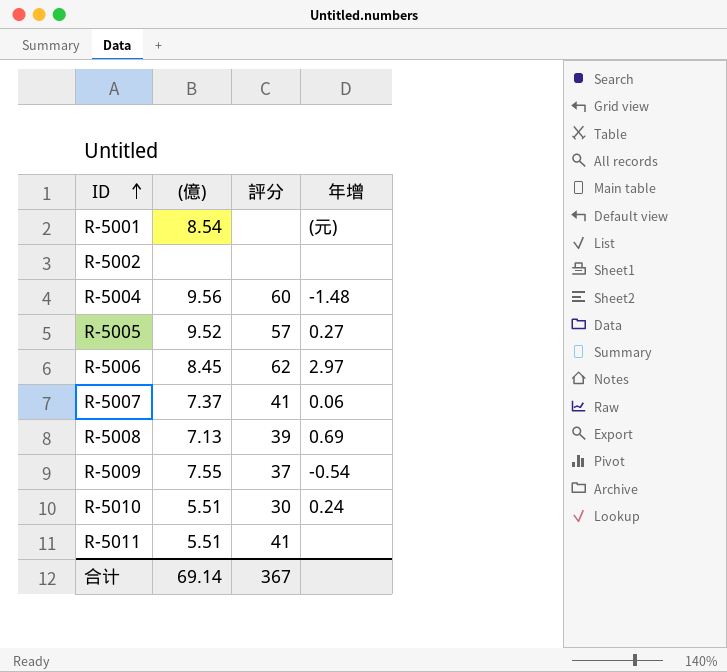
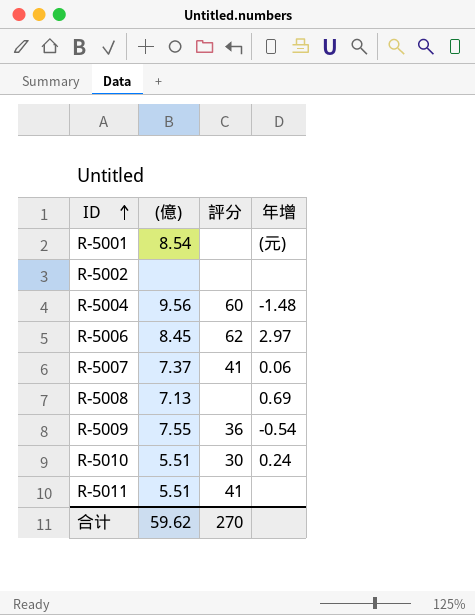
row R-5005: 9.52 | 57 | 0.27 -> none
R-5008 | 評分: 39 -> none
R-5009 | 評分: 37 -> 36
合计 | (億): 69.14 -> 59.62
合计 | 評分: 367 -> 270

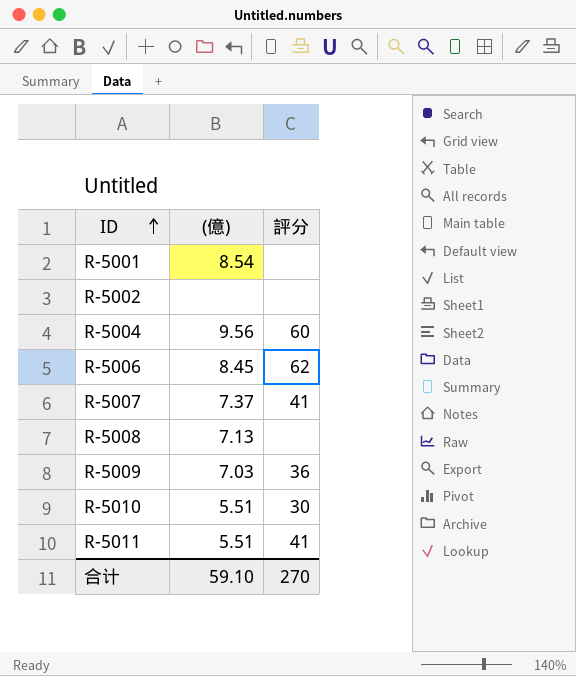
column 年增 | position: 4 -> none
R-5009 | (億): 7.55 -> 7.03
合计 | (億): 59.62 -> 59.10

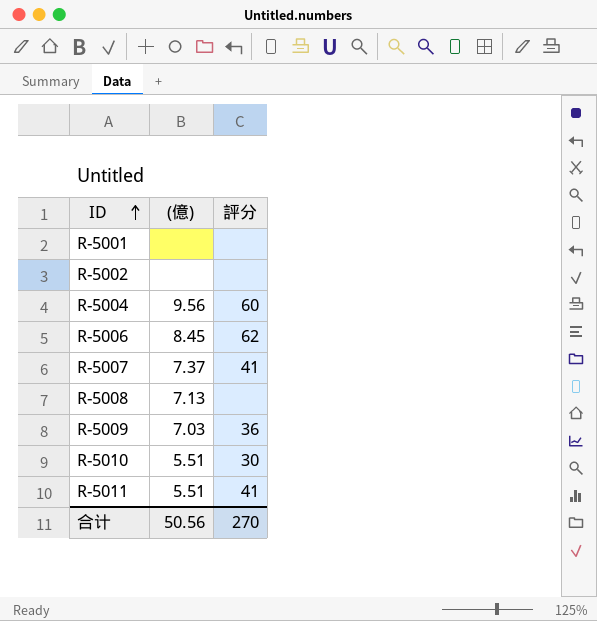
R-5001 | (億): 8.54 -> none
合计 | (億): 59.10 -> 50.56

